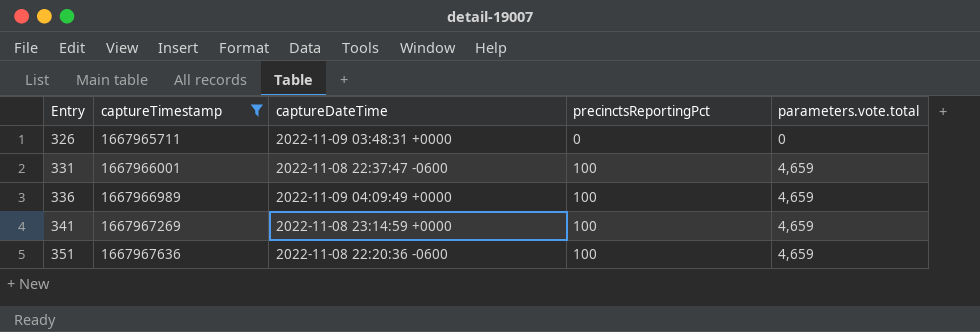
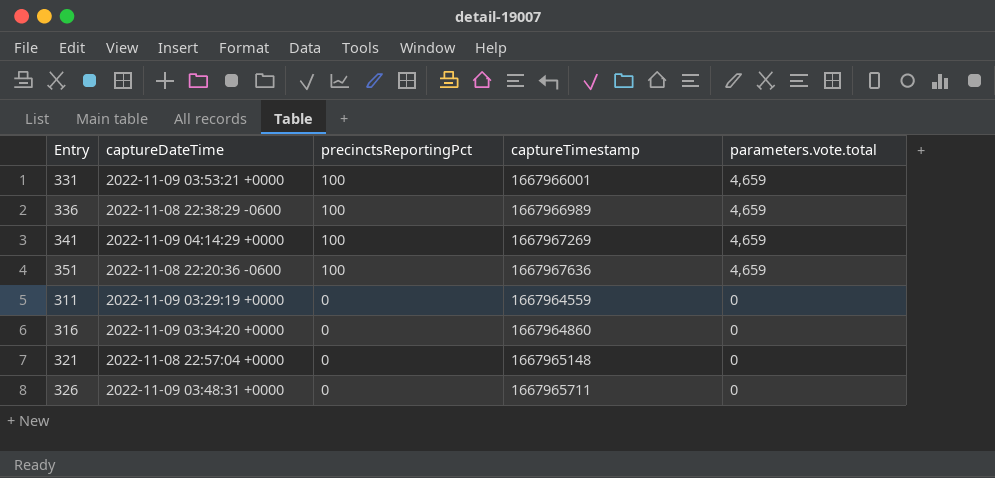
filter: captureTimestamp >= 1667965711 -> none
row order: Entry ascending -> precinctsReportingPct descending
column captureTimestamp | position: 2 -> 4
331 | captureDateTime: 2022-11-08 22:37:47 -0600 -> 2022-11-09 03:53:21 +0000
336 | captureDateTime: 2022-11-09 04:09:49 +0000 -> 2022-11-08 22:38:29 -0600
341 | captureDateTime: 2022-11-08 23:14:59 +0000 -> 2022-11-09 04:14:29 +0000

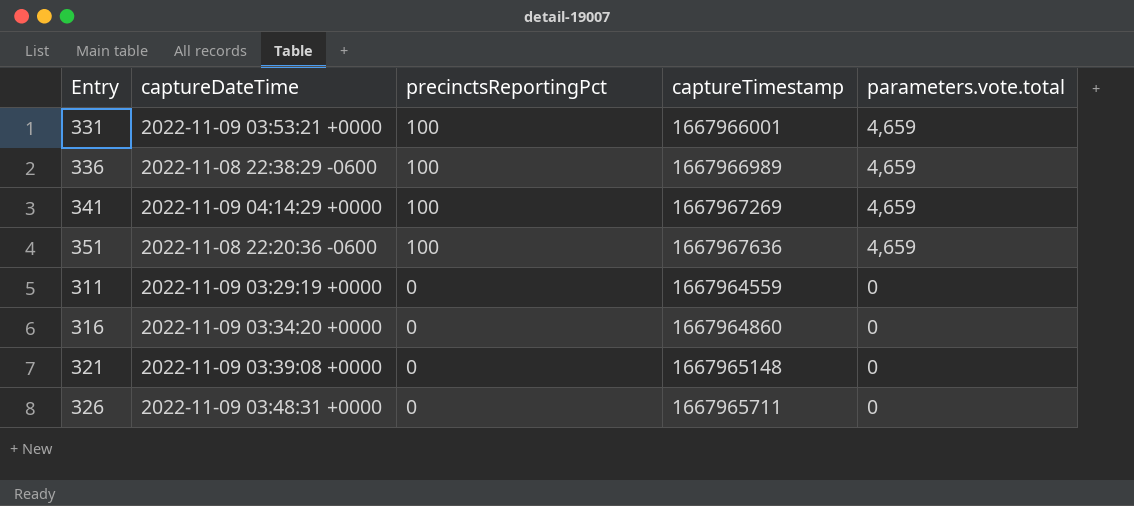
321 | captureDateTime: 2022-11-08 22:57:04 +0000 -> 2022-11-09 03:39:08 +0000

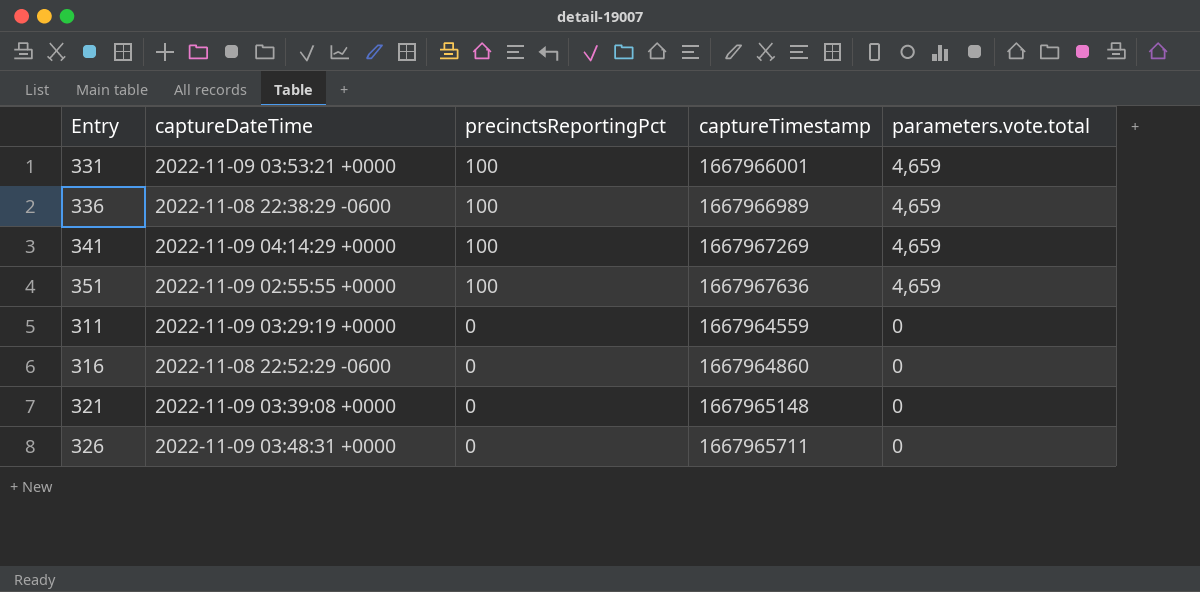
351 | captureDateTime: 2022-11-08 22:20:36 -0600 -> 2022-11-09 02:55:55 +0000
316 | captureDateTime: 2022-11-09 03:34:20 +0000 -> 2022-11-08 22:52:29 -0600

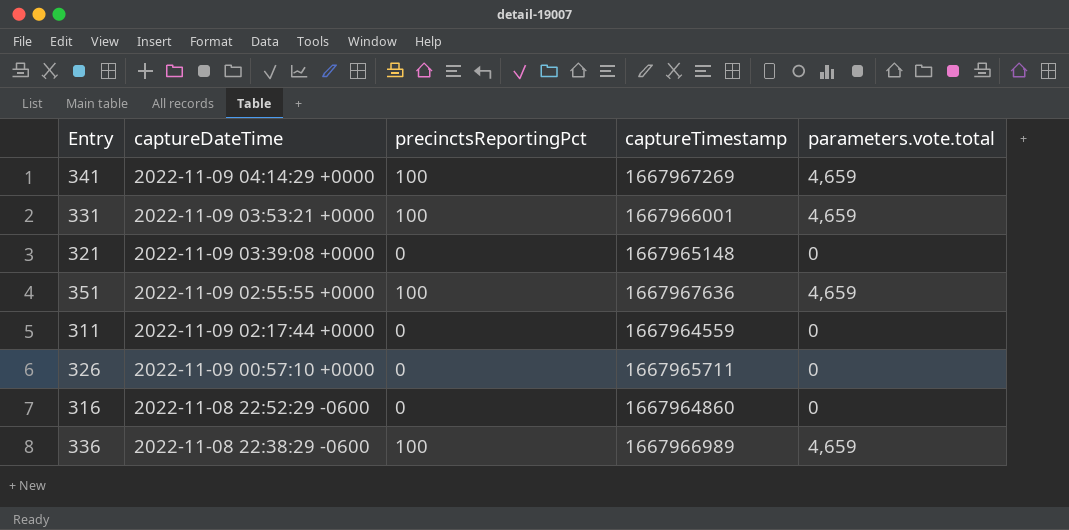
row order: precinctsReportingPct descending -> captureDateTime descending
311 | captureDateTime: 2022-11-09 03:29:19 +0000 -> 2022-11-09 02:17:44 +0000
326 | captureDateTime: 2022-11-09 03:48:31 +0000 -> 2022-11-09 00:57:10 +0000

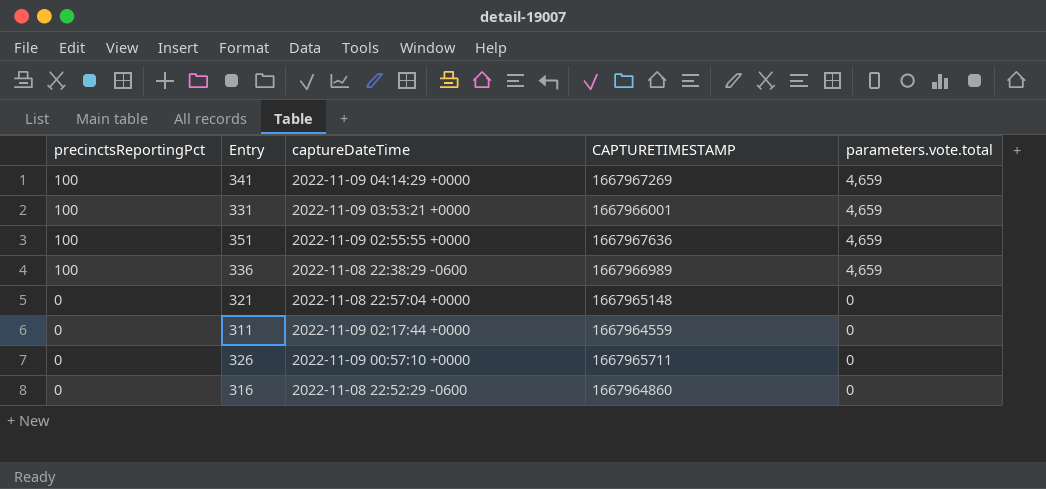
row order: captureDateTime descending -> precinctsReportingPct descending
column precinctsReportingPct | position: 3 -> 1
column name: captureTimestamp -> CAPTURETIMESTAMP
321 | captureDateTime: 2022-11-09 03:39:08 +0000 -> 2022-11-08 22:57:04 +0000

